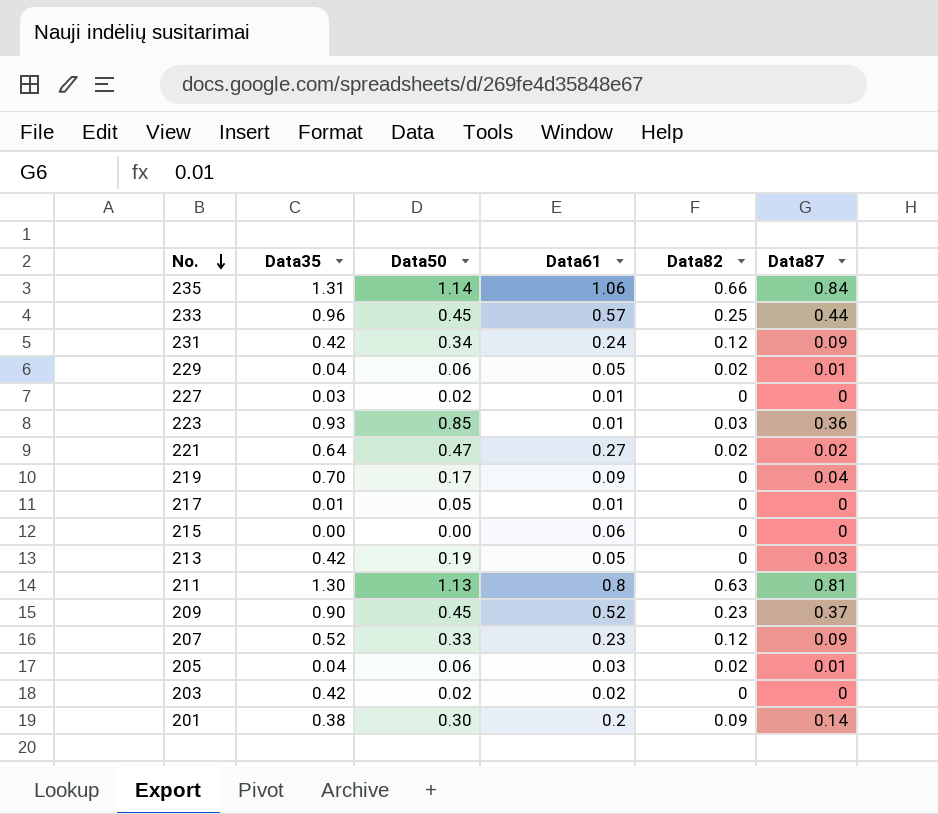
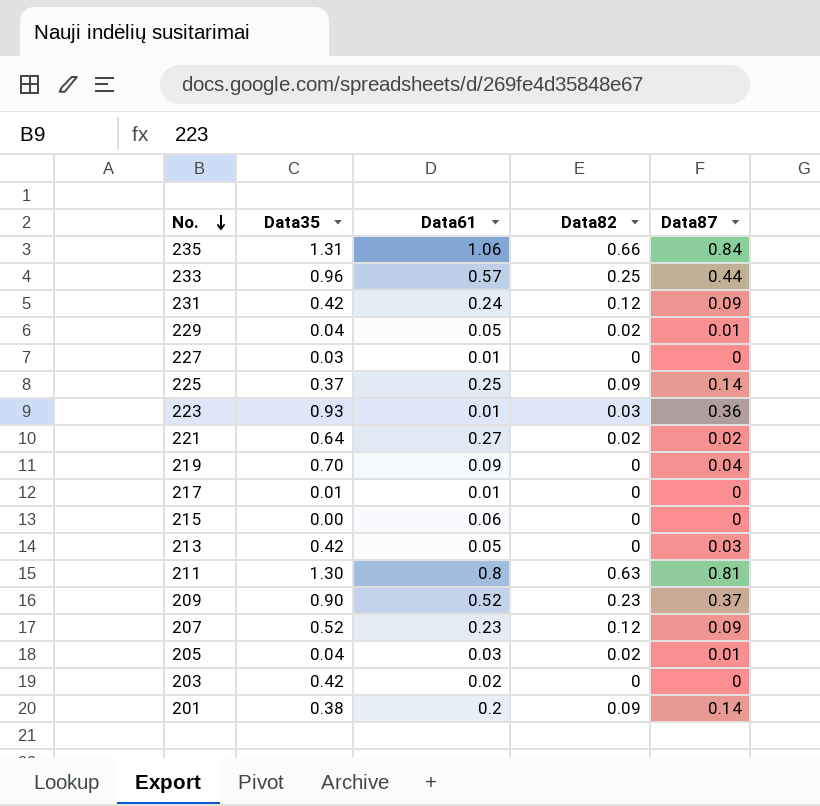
column Data50 | position: 3 -> none
row 225: none -> 0.37 | 0.25 | 0.09 | 0.14

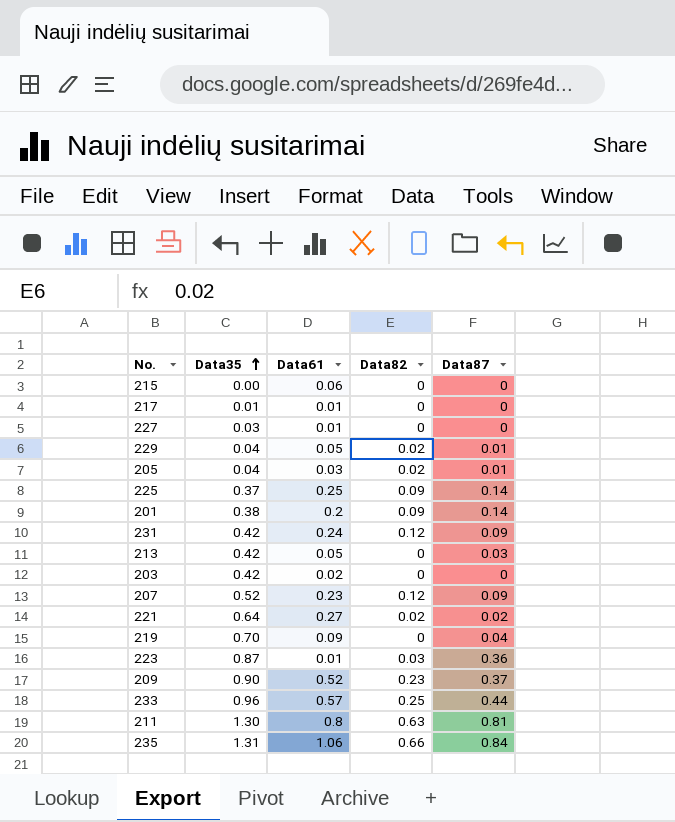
row order: No. descending -> Data35 ascending
223 | Data35: 0.93 -> 0.87

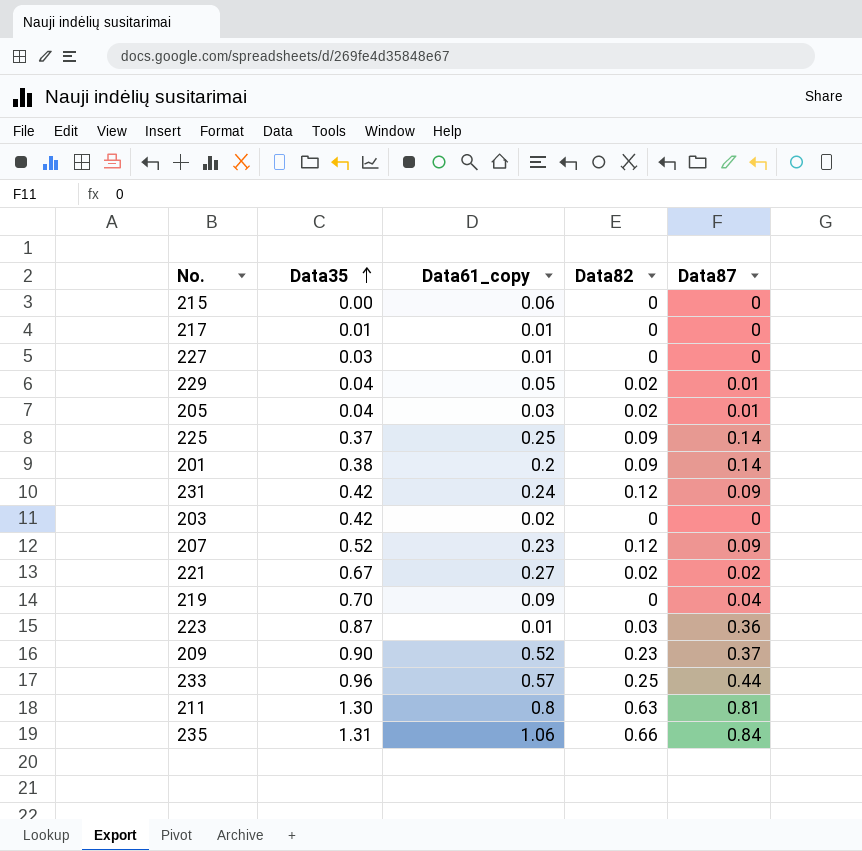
column name: Data61 -> Data61_copy
row 213: 0.42 | 0.05 | 0 | 0.03 -> none
221 | Data35: 0.64 -> 0.67

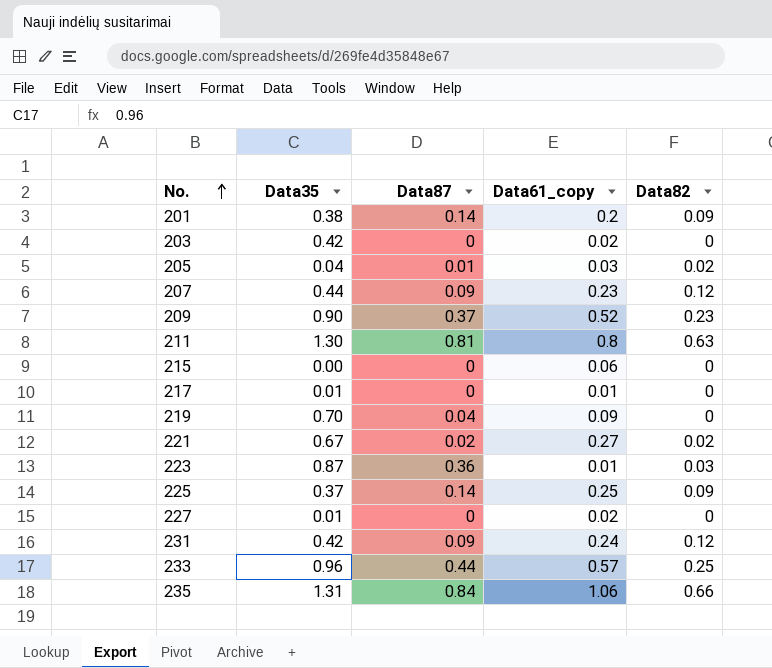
row order: Data35 ascending -> No. ascending
column Data87 | position: 5 -> 3
row 229: 0.04 | 0.05 | 0.02 | 0.01 -> none
207 | Data35: 0.52 -> 0.44
227 | Data35: 0.03 -> 0.01
227 | Data61_copy: 0.01 -> 0.02

